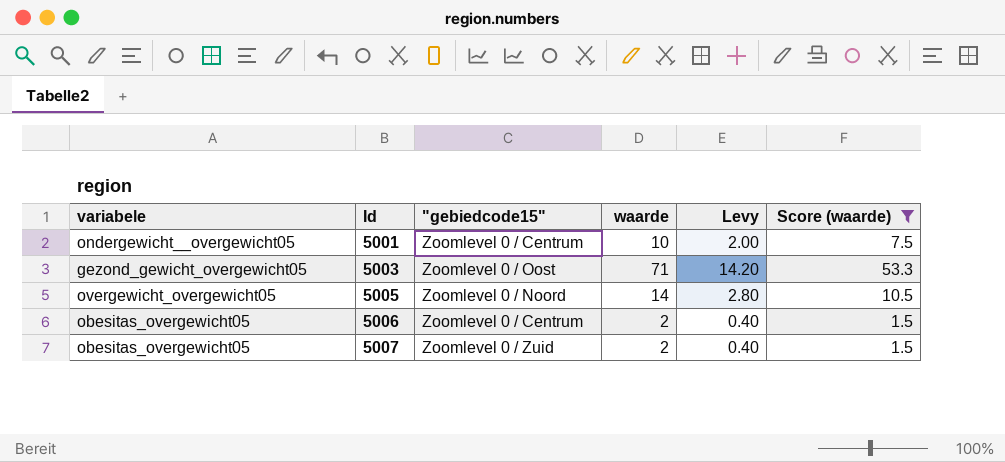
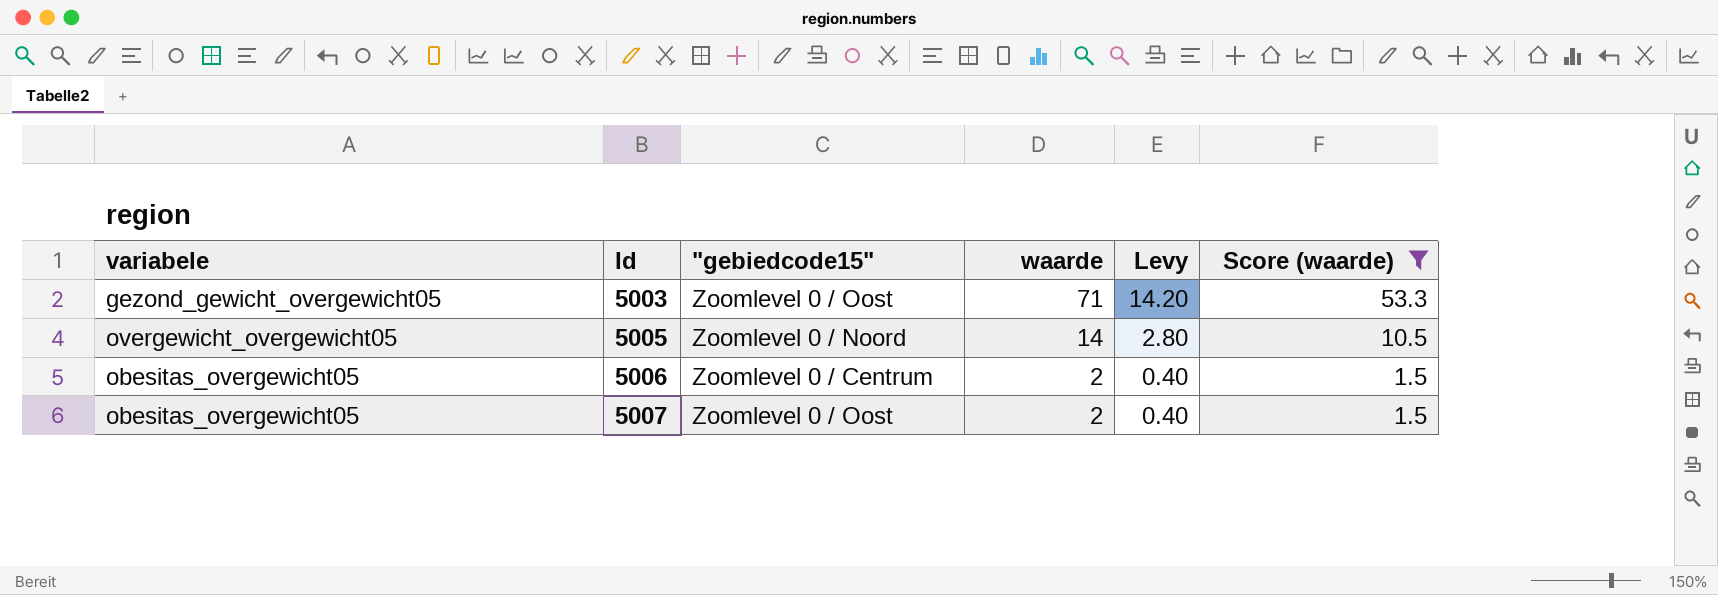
row 5001: ondergewicht__overgewicht05 | Zoomlevel 0 / Centrum | 10 | 2.00 | 7.5 -> none
5007 | "gebiedcode15": Zoomlevel 0 / Zuid -> Zoomlevel 0 / Oost

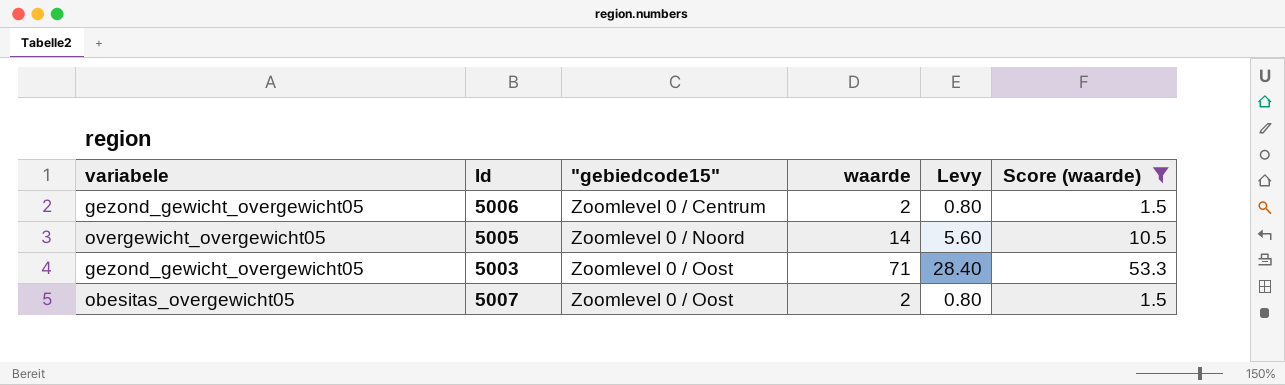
row order: Id ascending -> "gebiedcode15" ascending
column Levy | formula: [waarde] * 0.2 -> [waarde] * 0.4
5006 | variabele: obesitas_overgewicht05 -> gezond_gewicht_overgewicht05

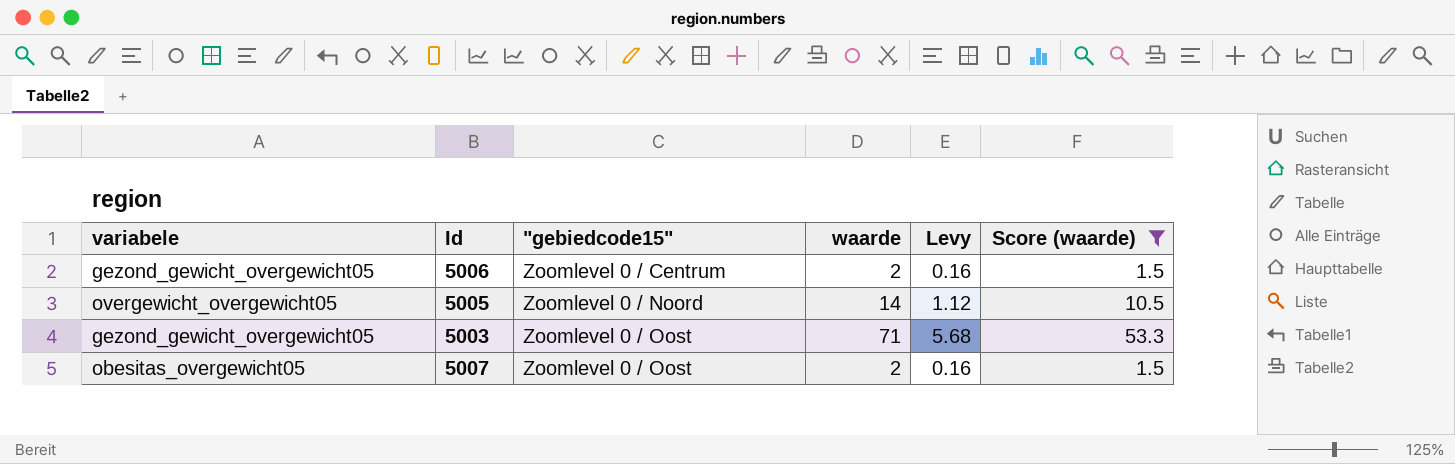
column Levy | formula: [waarde] * 0.4 -> [waarde] * 0.08

